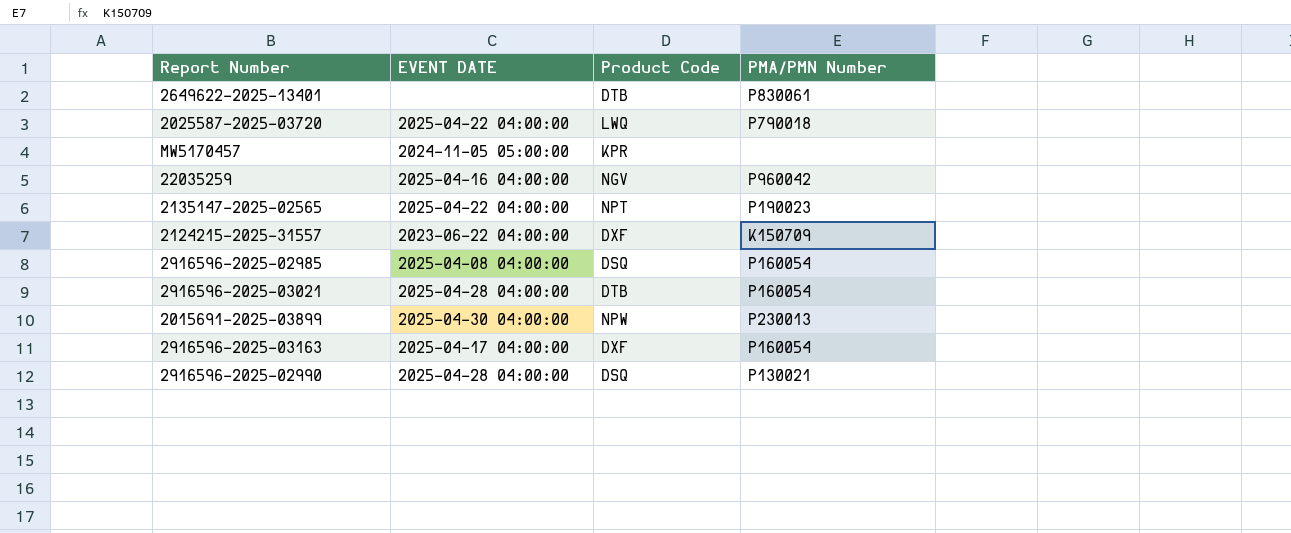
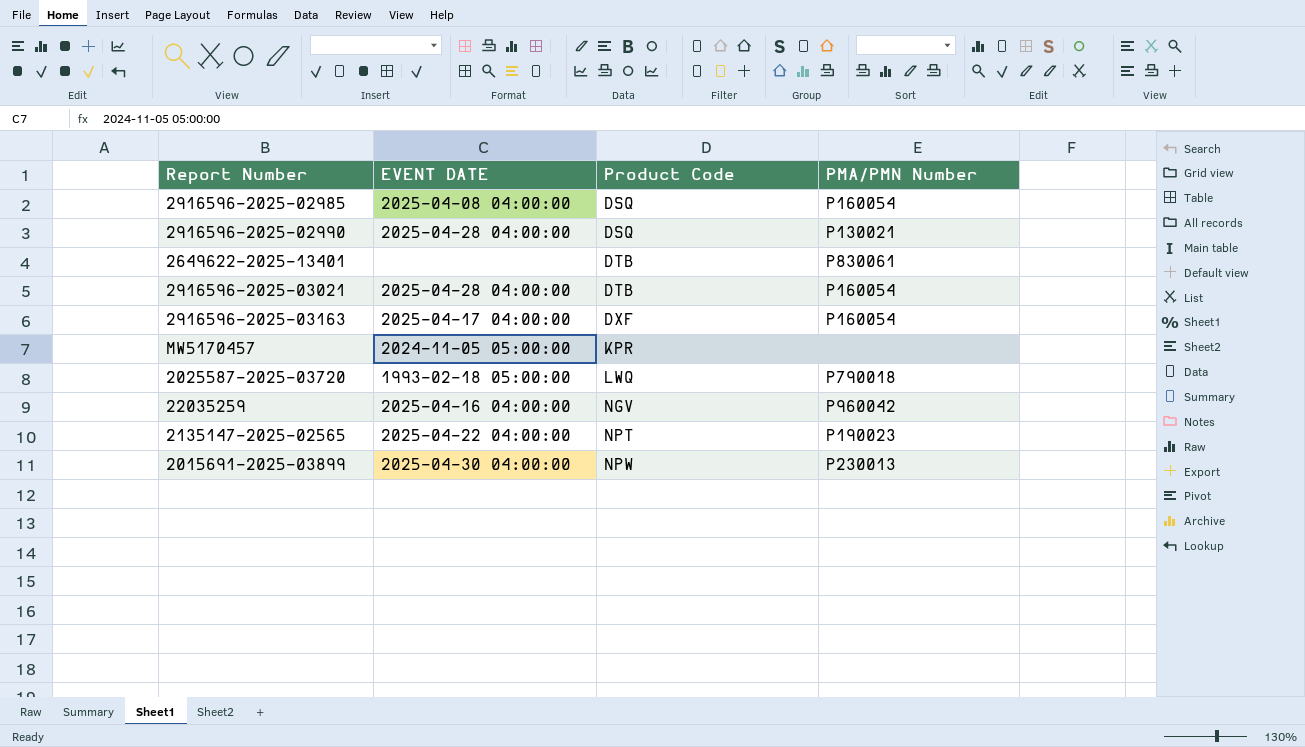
row order: none -> Product Code ascending
row 2124215-2025-31557: 2023-06-22 04:00:00 | DXF | K150709 -> none
2025587-2025-03720 | EVENT DATE: 2025-04-22 04:00:00 -> 1993-02-18 05:00:00

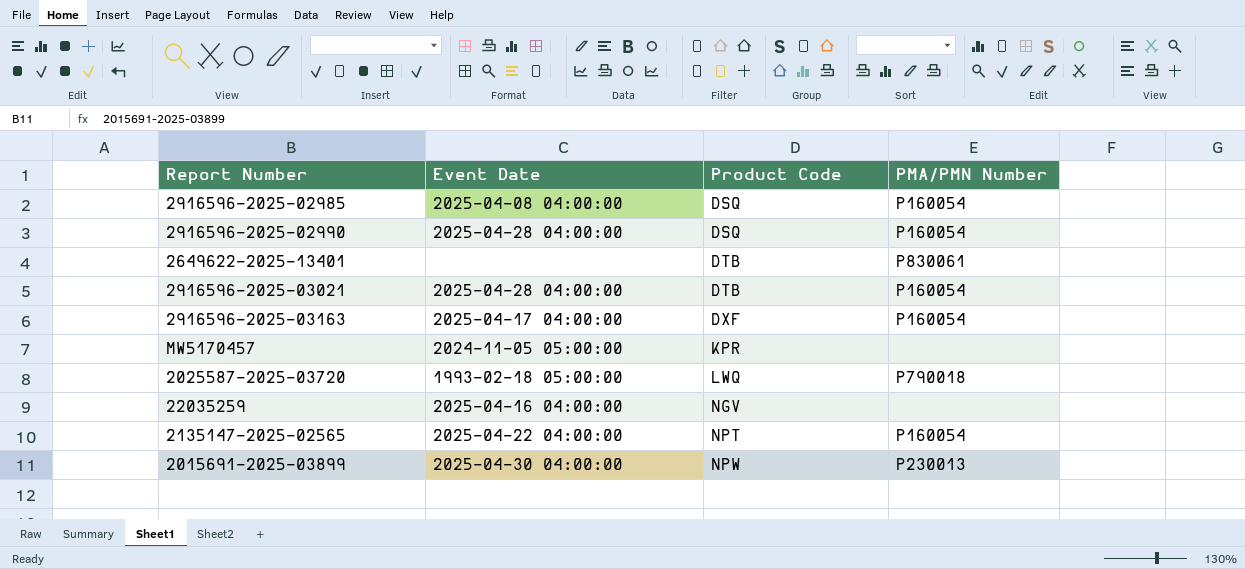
column name: EVENT DATE -> Event Date
2916596-2025-02990 | PMA/PMN Number: P130021 -> P160054
22035259 | PMA/PMN Number: P960042 -> none
2135147-2025-02565 | PMA/PMN Number: P190023 -> P160054

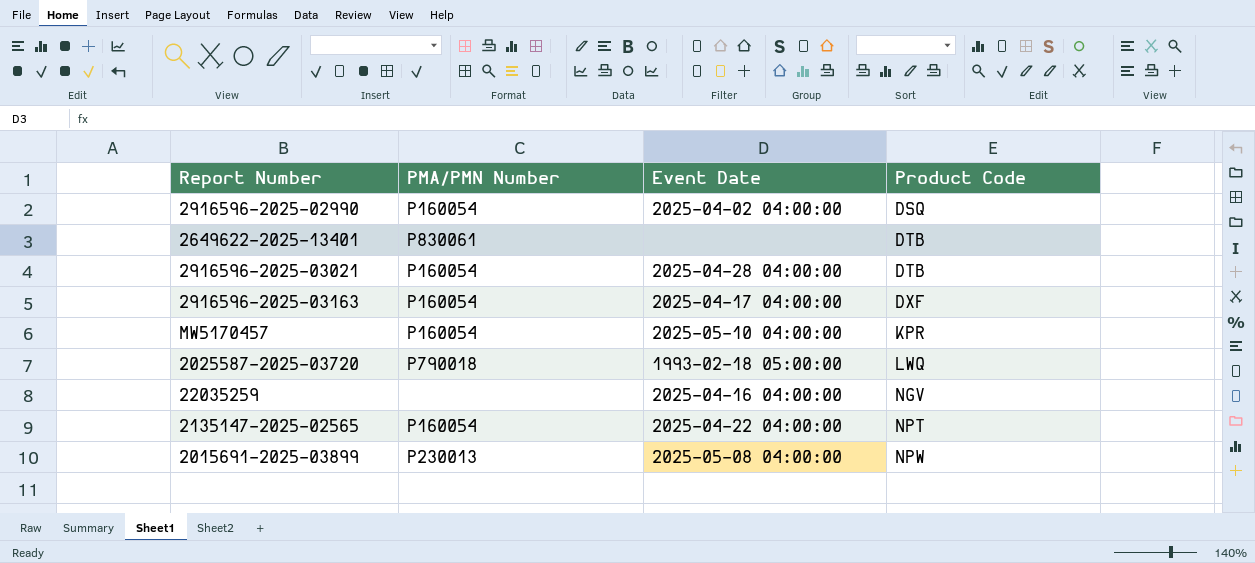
column PMA/PMN Number | position: 4 -> 2
row 2916596-2025-02985: 2025-04-08 04:00:00 | DSQ | P160054 -> none
2916596-2025-02990 | Event Date: 2025-04-28 04:00:00 -> 2025-04-02 04:00:00
MW5170457 | PMA/PMN Number: none -> P160054
MW5170457 | Event Date: 2024-11-05 05:00:00 -> 2025-05-10 04:00:00
2015691-2025-03899 | Event Date: 2025-04-30 04:00:00 -> 2025-05-08 04:00:00

